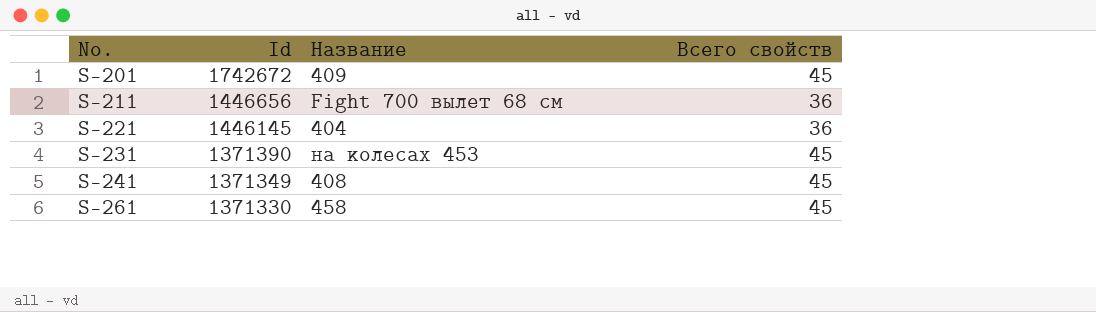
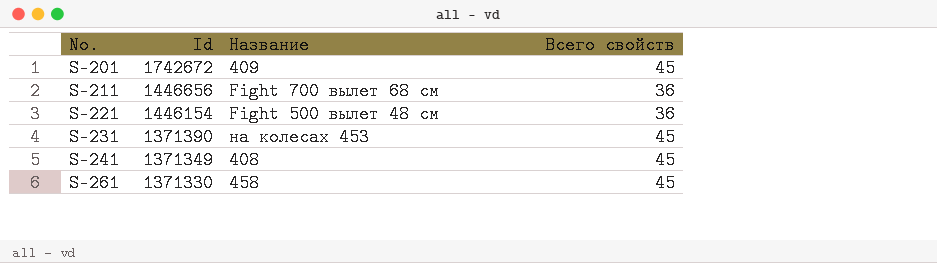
S-221 | Id: 1446145 -> 1446154
S-221 | Название: 404 -> Fight 500 вылет 48 см

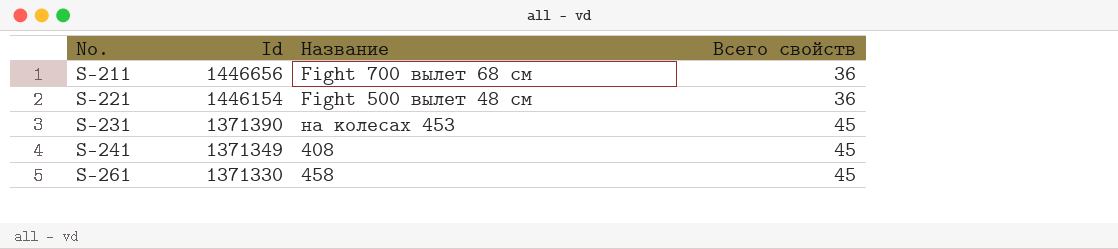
row S-201: 1742672 | 409 | 45 -> none

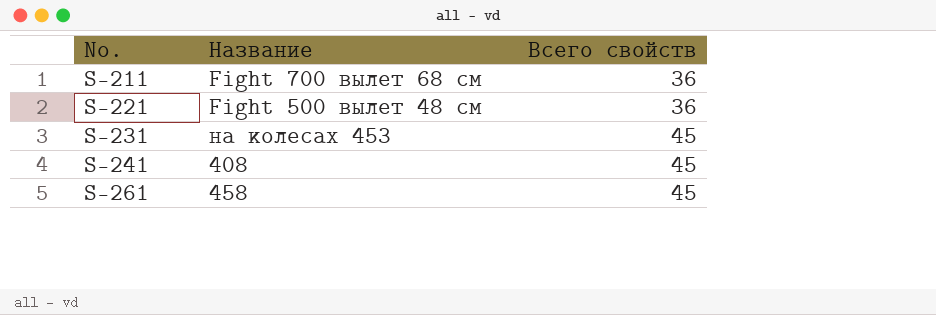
column Id | position: 2 -> none

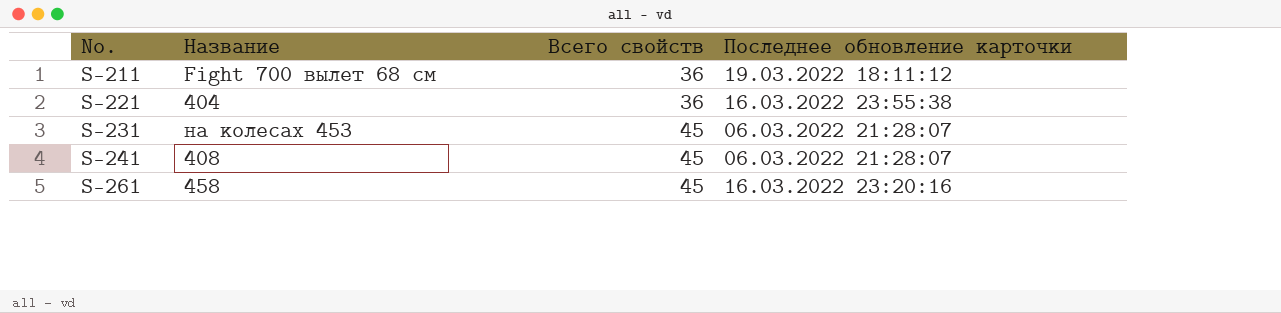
column Последнее обновление карточки | position: none -> 4
S-221 | Название: Fight 500 вылет 48 см -> 404

